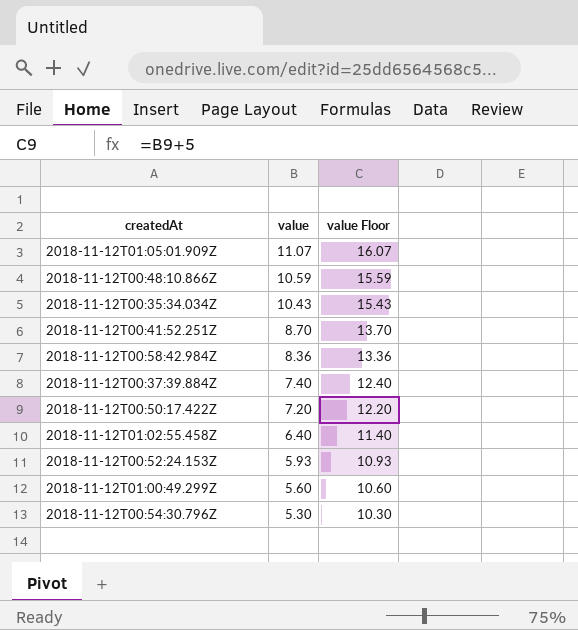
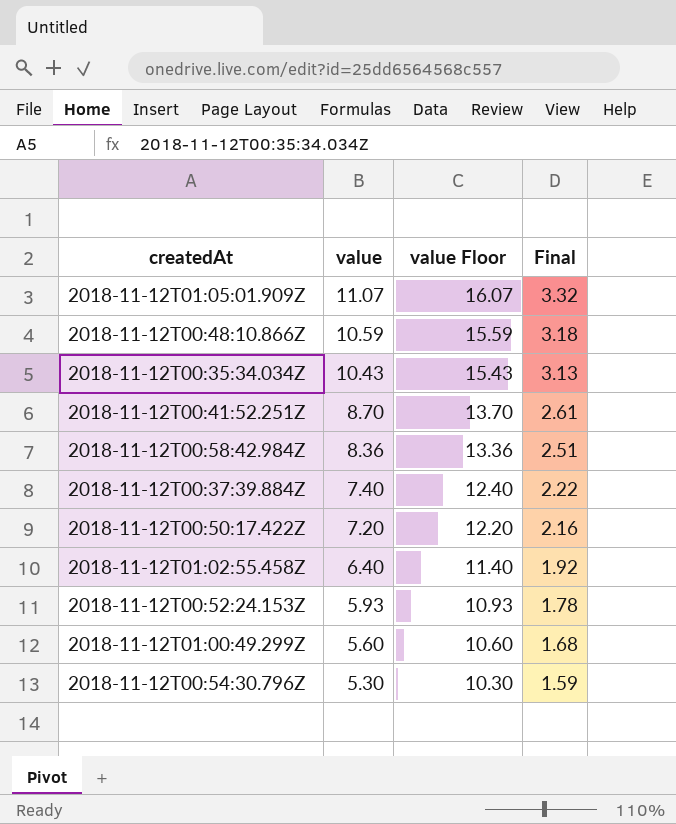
column Final | formula: none -> [value] * 0.3

